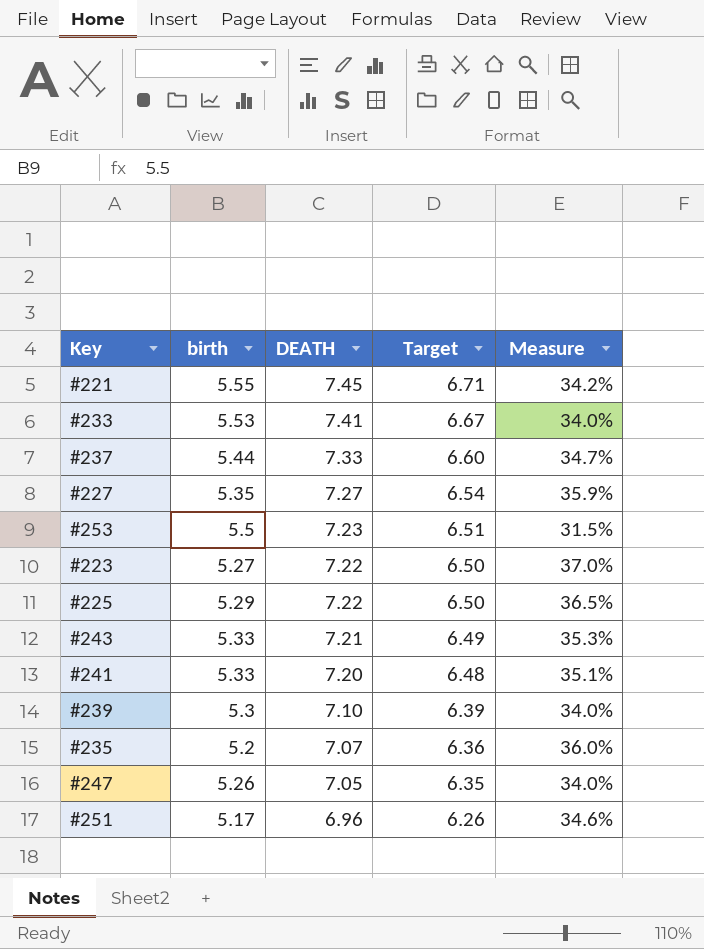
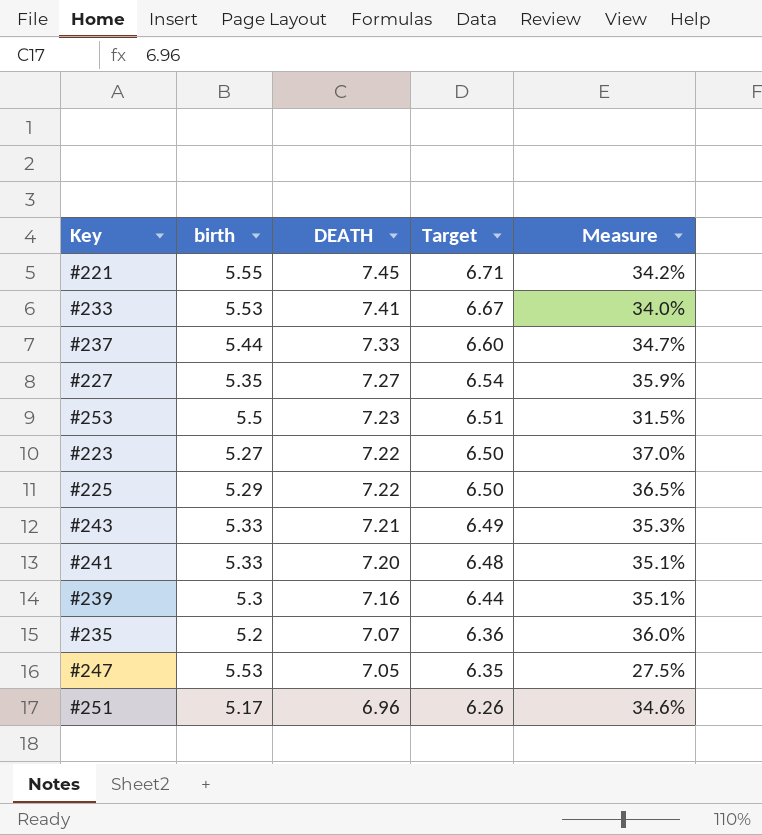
#239 | DEATH: 7.10 -> 7.16
#239 | Target: 6.39 -> 6.44
#239 | Measure: 34.0% -> 35.1%
#247 | birth: 5.26 -> 5.53
#247 | Measure: 34.0% -> 27.5%

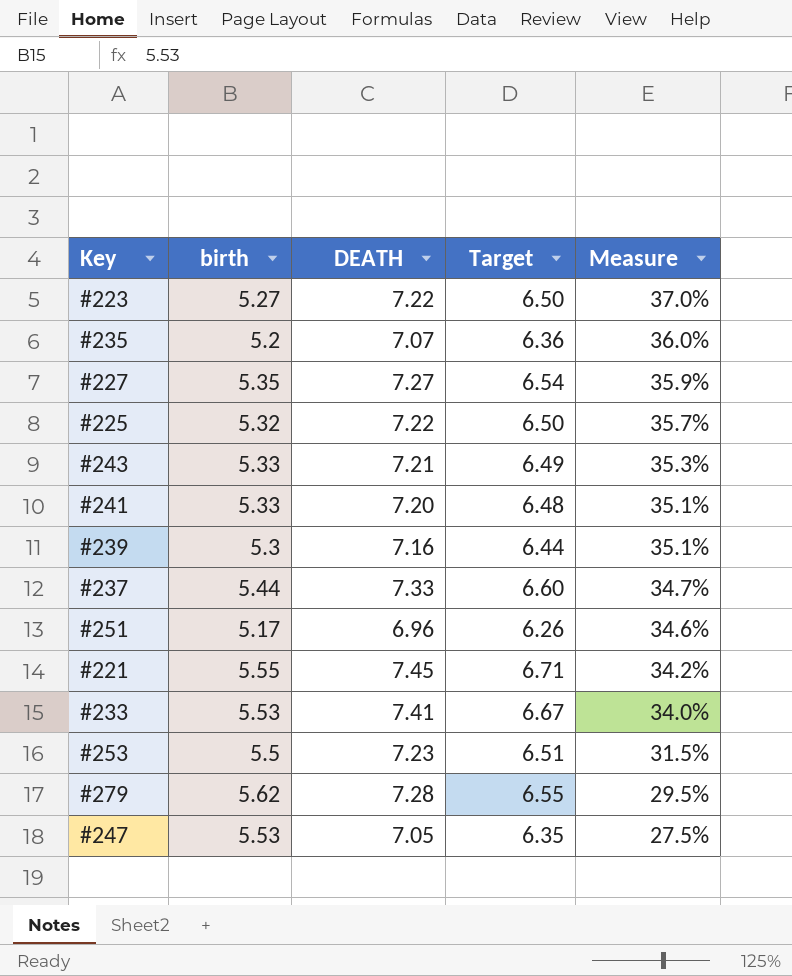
row order: DEATH descending -> Measure descending
#225 | birth: 5.29 -> 5.32
#225 | Measure: 36.5% -> 35.7%
row #279: none -> 5.62 | 7.28 | 6.55 | 29.5%

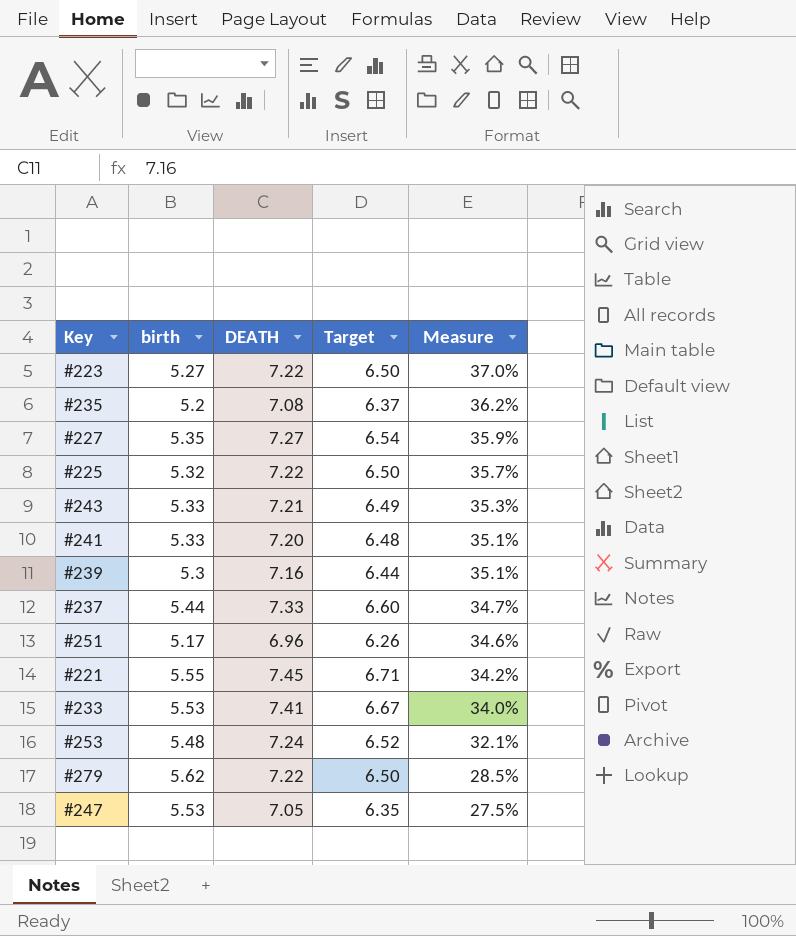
#235 | DEATH: 7.07 -> 7.08
#235 | Target: 6.36 -> 6.37
#235 | Measure: 36.0% -> 36.2%
#253 | birth: 5.5 -> 5.48
#253 | DEATH: 7.23 -> 7.24
#253 | Target: 6.51 -> 6.52
#253 | Measure: 31.5% -> 32.1%
#279 | DEATH: 7.28 -> 7.22
#279 | Target: 6.55 -> 6.50
#279 | Measure: 29.5% -> 28.5%

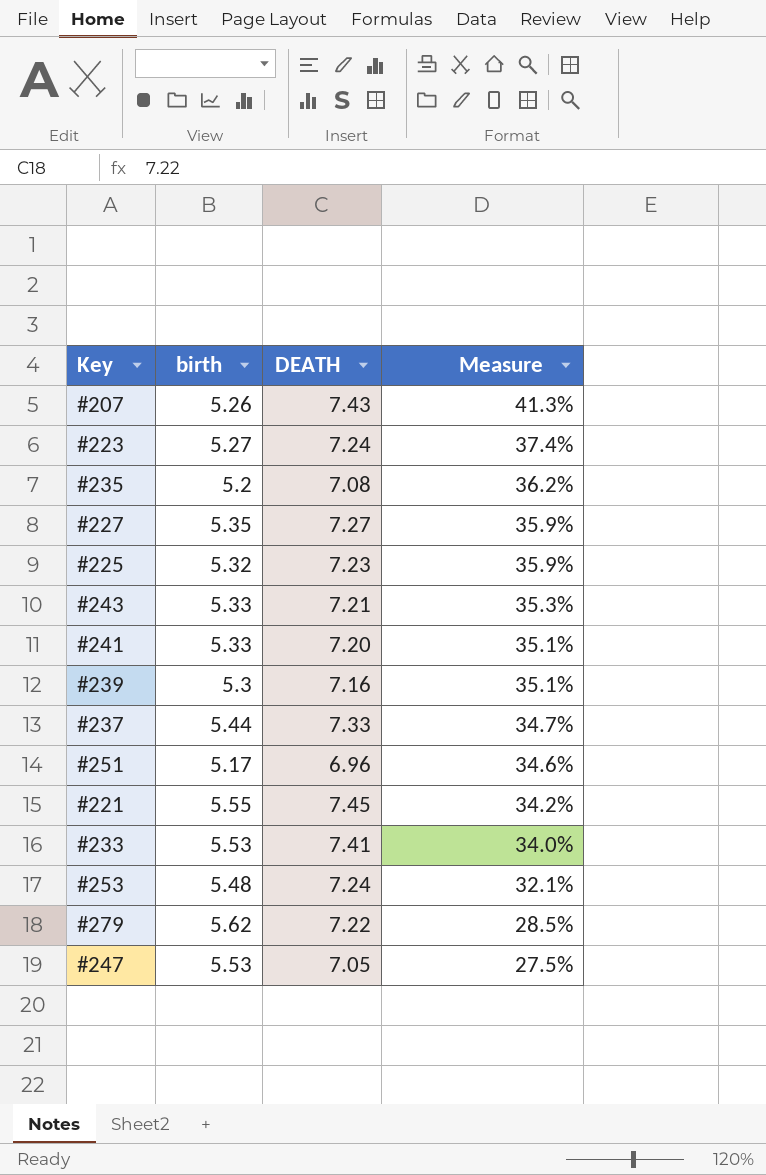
column Target | formula: [DEATH] * 0.9 -> none
row #207: none -> 5.26 | 7.43 | 41.3%
#223 | DEATH: 7.22 -> 7.24
#223 | Measure: 37.0% -> 37.4%
#225 | DEATH: 7.22 -> 7.23
#225 | Measure: 35.7% -> 35.9%

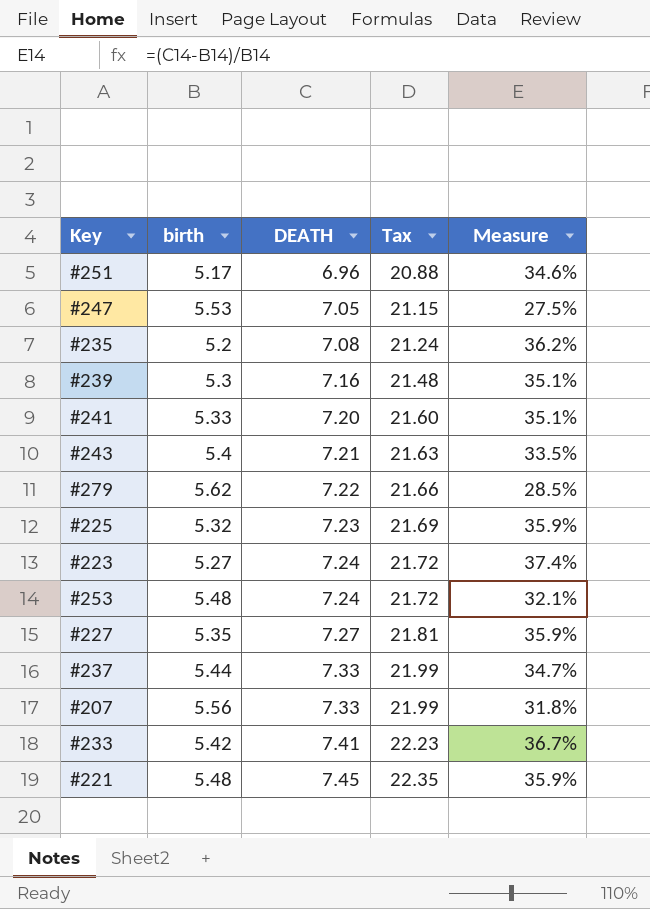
row order: Measure descending -> DEATH ascending
column Tax | formula: none -> [DEATH] * 3
#243 | birth: 5.33 -> 5.4
#243 | Measure: 35.3% -> 33.5%
#207 | birth: 5.26 -> 5.56
#207 | DEATH: 7.43 -> 7.33
#207 | Measure: 41.3% -> 31.8%
#233 | birth: 5.53 -> 5.42
#233 | Measure: 34.0% -> 36.7%
#221 | birth: 5.55 -> 5.48
#221 | Measure: 34.2% -> 35.9%

